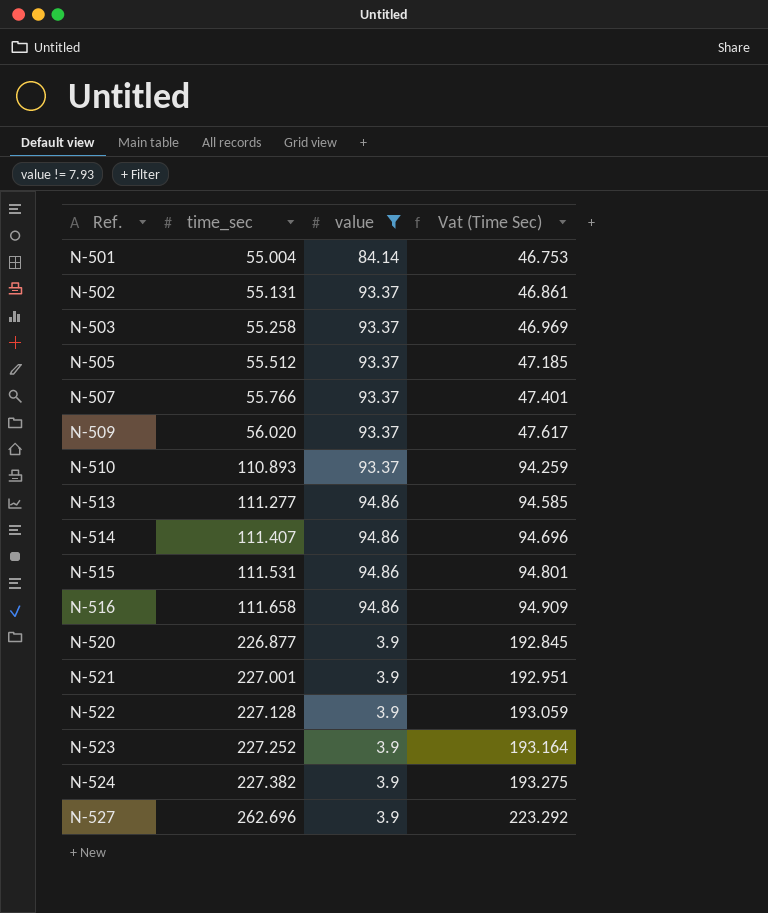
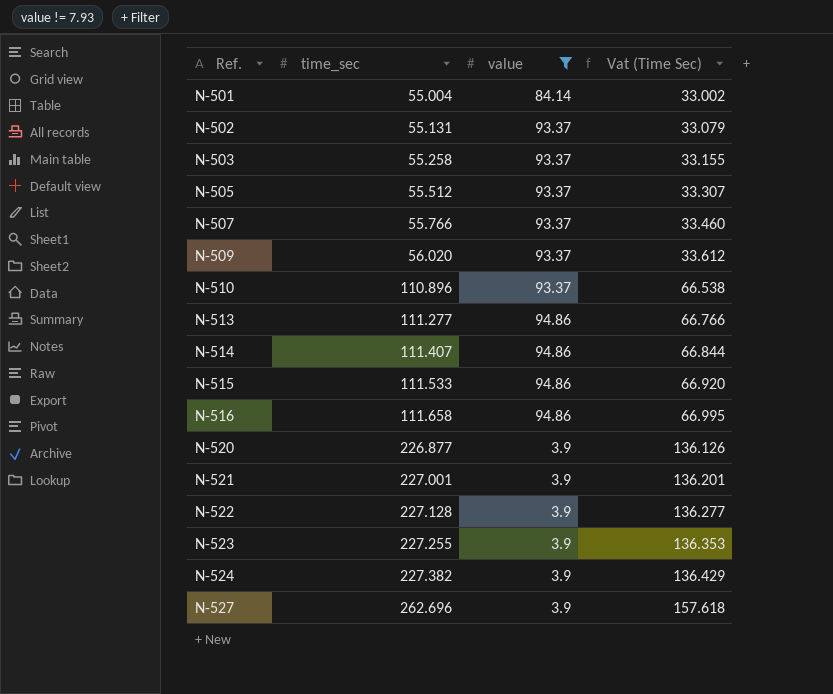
column Vat (Time Sec) | formula: [time_sec] * 0.85 -> [time_sec] * 0.6
N-510 | time_sec: 110.893 -> 110.896
N-515 | time_sec: 111.531 -> 111.533
N-523 | time_sec: 227.252 -> 227.255

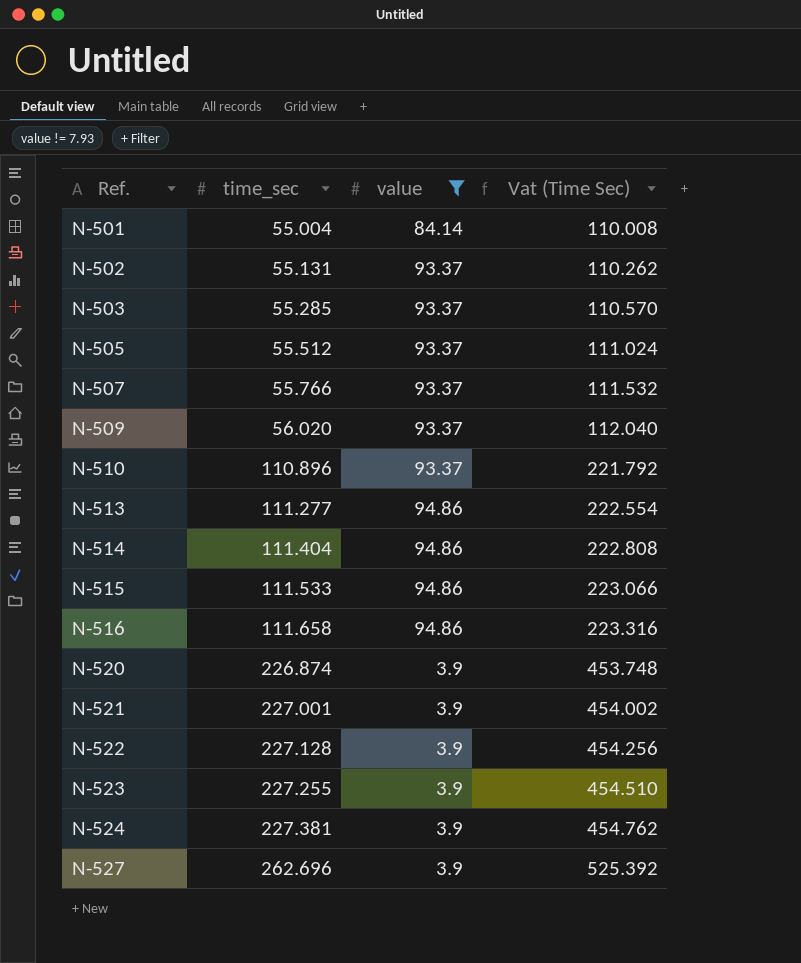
column Vat (Time Sec) | formula: [time_sec] * 0.6 -> [time_sec] * 2
N-503 | time_sec: 55.258 -> 55.285
N-514 | time_sec: 111.407 -> 111.404
N-520 | time_sec: 226.877 -> 226.874
N-524 | time_sec: 227.382 -> 227.381

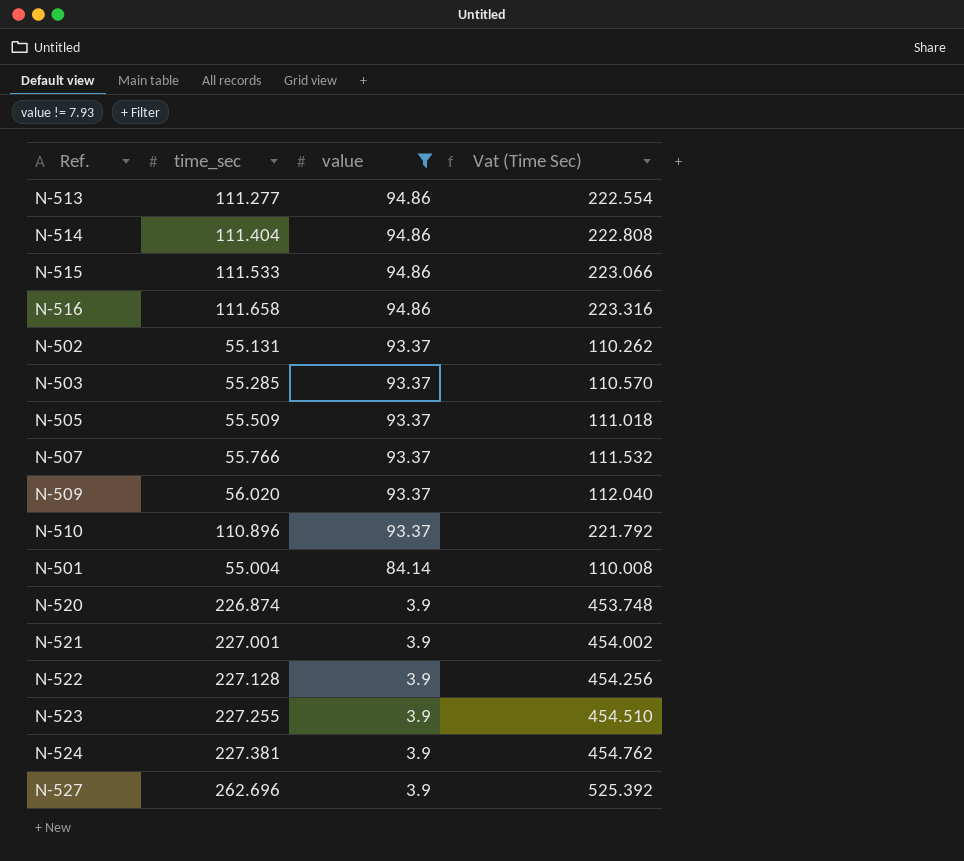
row order: Ref. ascending -> value descending
N-505 | time_sec: 55.512 -> 55.509
N-505 | Vat (Time Sec): 111.024 -> 111.018

